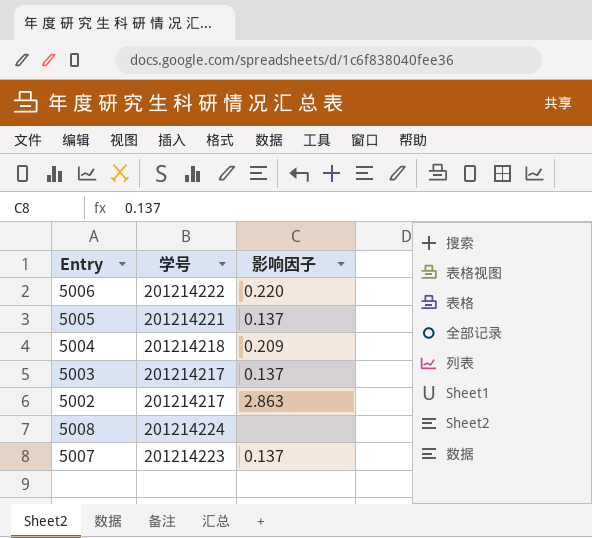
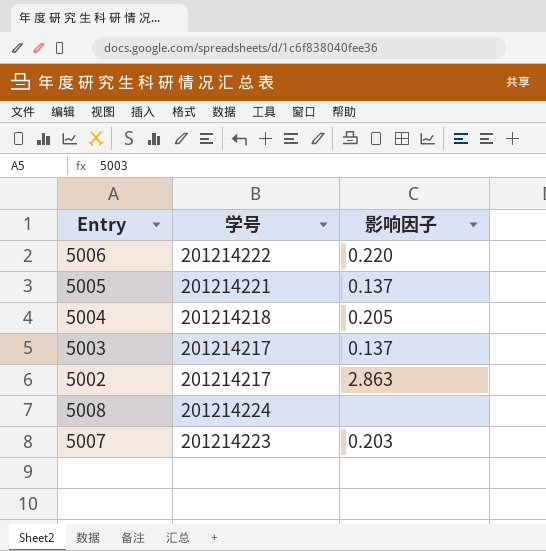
5004 | 影响因子: 0.209 -> 0.205
5007 | 影响因子: 0.137 -> 0.203

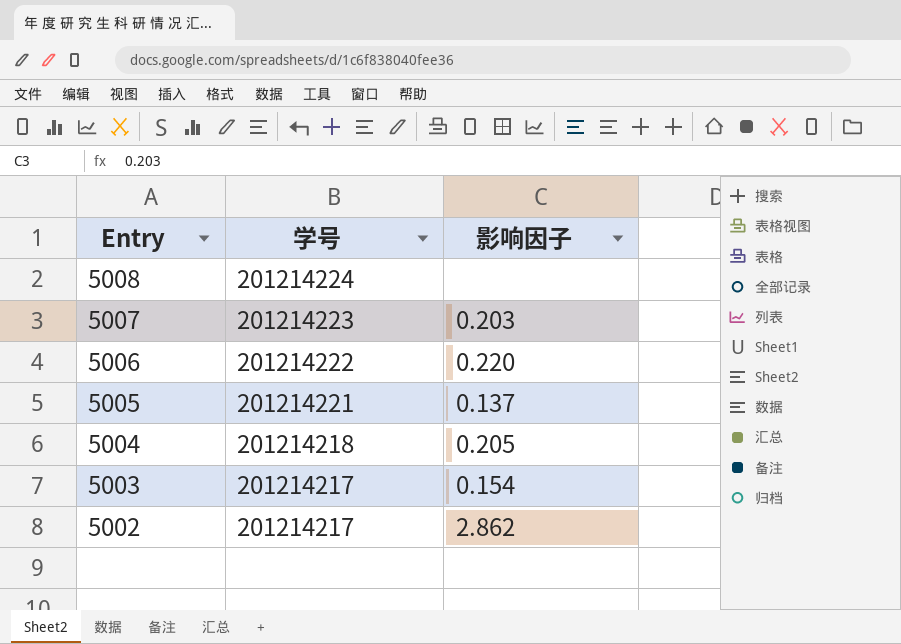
row order: none -> Entry descending
5003 | 影响因子: 0.137 -> 0.154
5002 | 影响因子: 2.863 -> 2.862

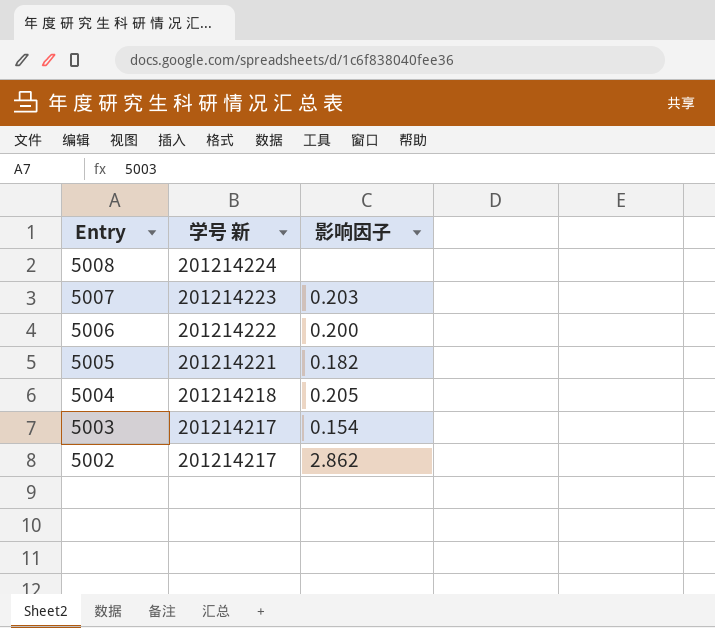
column name: 学号 -> 学号 新
5006 | 影响因子: 0.220 -> 0.200
5005 | 影响因子: 0.137 -> 0.182

